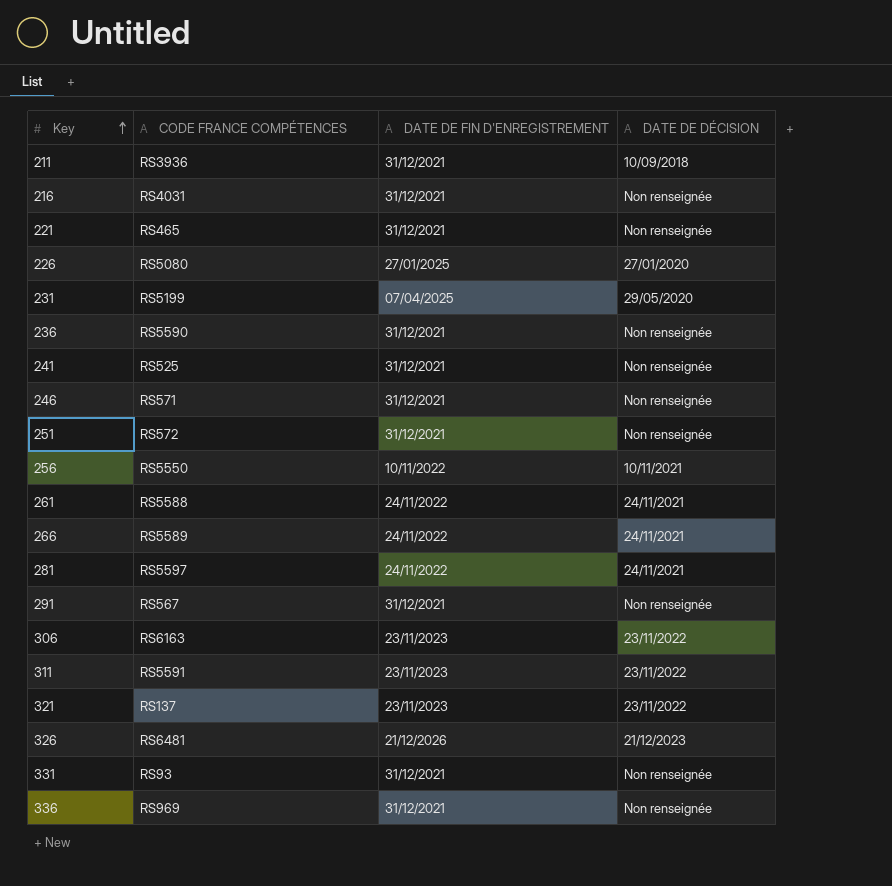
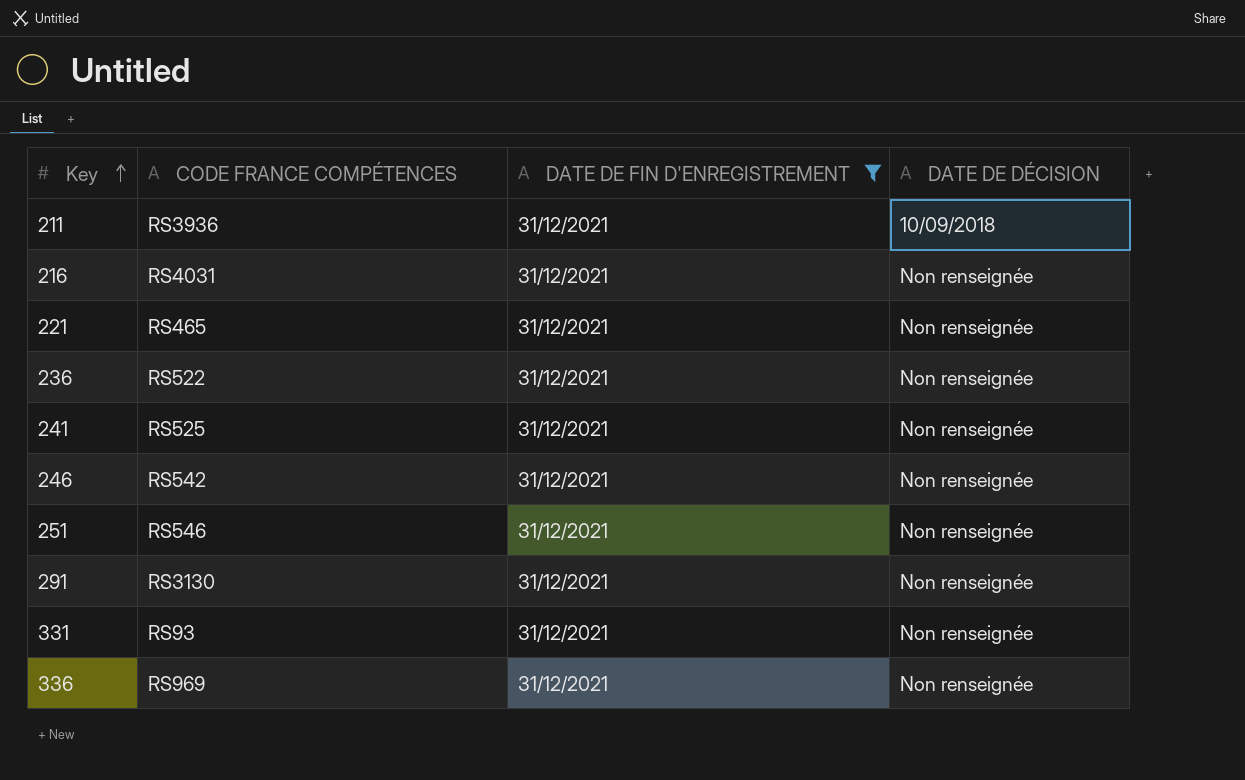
filter: none -> DATE DE FIN D'ENREGISTREMENT = 31/12/2021
236 | CODE FRANCE COMPÉTENCES: RS5590 -> RS522
246 | CODE FRANCE COMPÉTENCES: RS571 -> RS542
251 | CODE FRANCE COMPÉTENCES: RS572 -> RS546
291 | CODE FRANCE COMPÉTENCES: RS567 -> RS3130

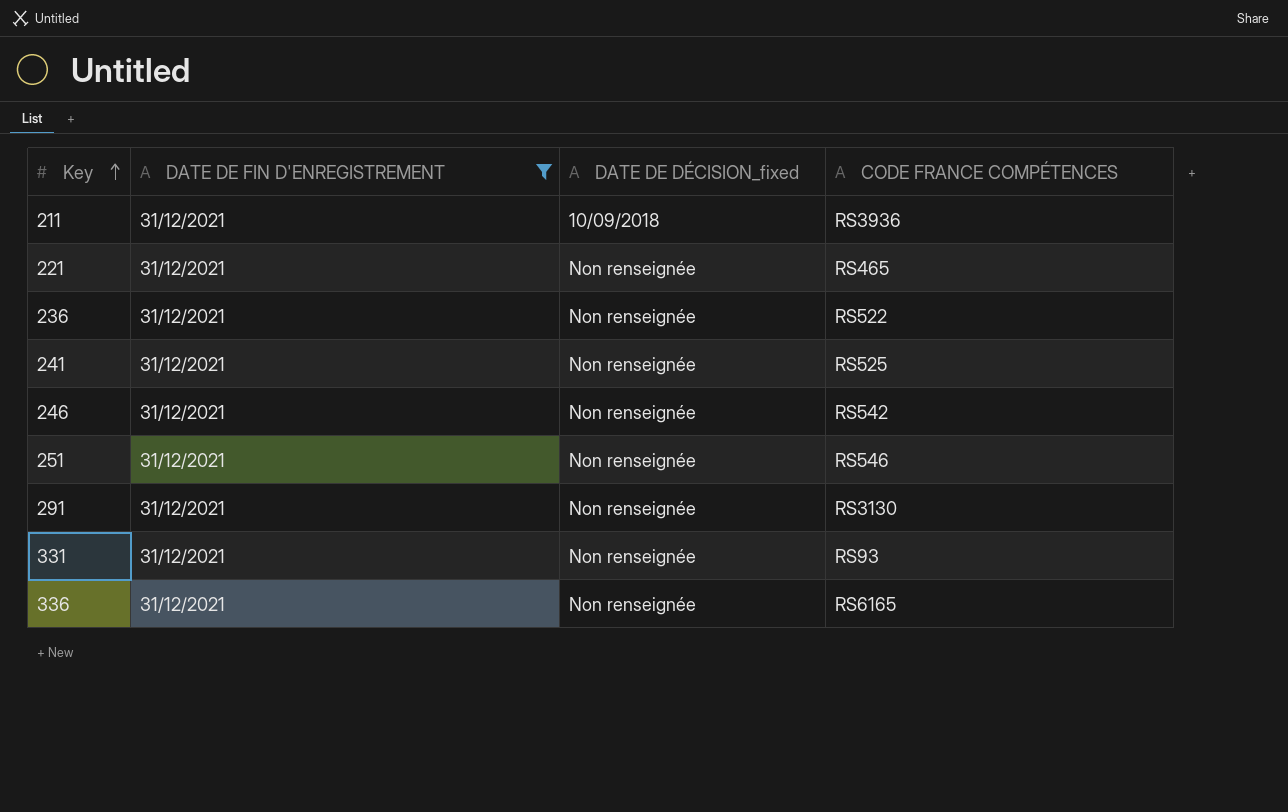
column name: DATE DE DÉCISION -> DATE DE DÉCISION_fixed
column CODE FRANCE COMPÉTENCES | position: 2 -> 4
row 216: RS4031 | 31/12/2021 | Non renseignée -> none
336 | CODE FRANCE COMPÉTENCES: RS969 -> RS6165

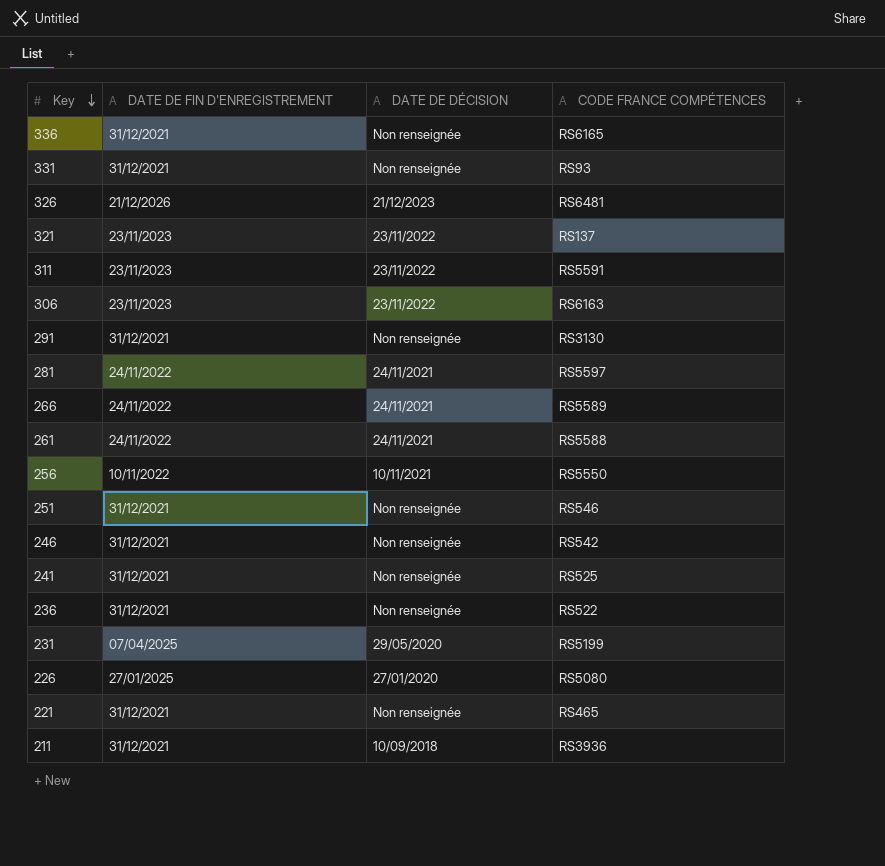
filter: DATE DE FIN D'ENREGISTREMENT = 31/12/2021 -> none
row order: Key ascending -> Key descending
column name: DATE DE DÉCISION_fixed -> DATE DE DÉCISION

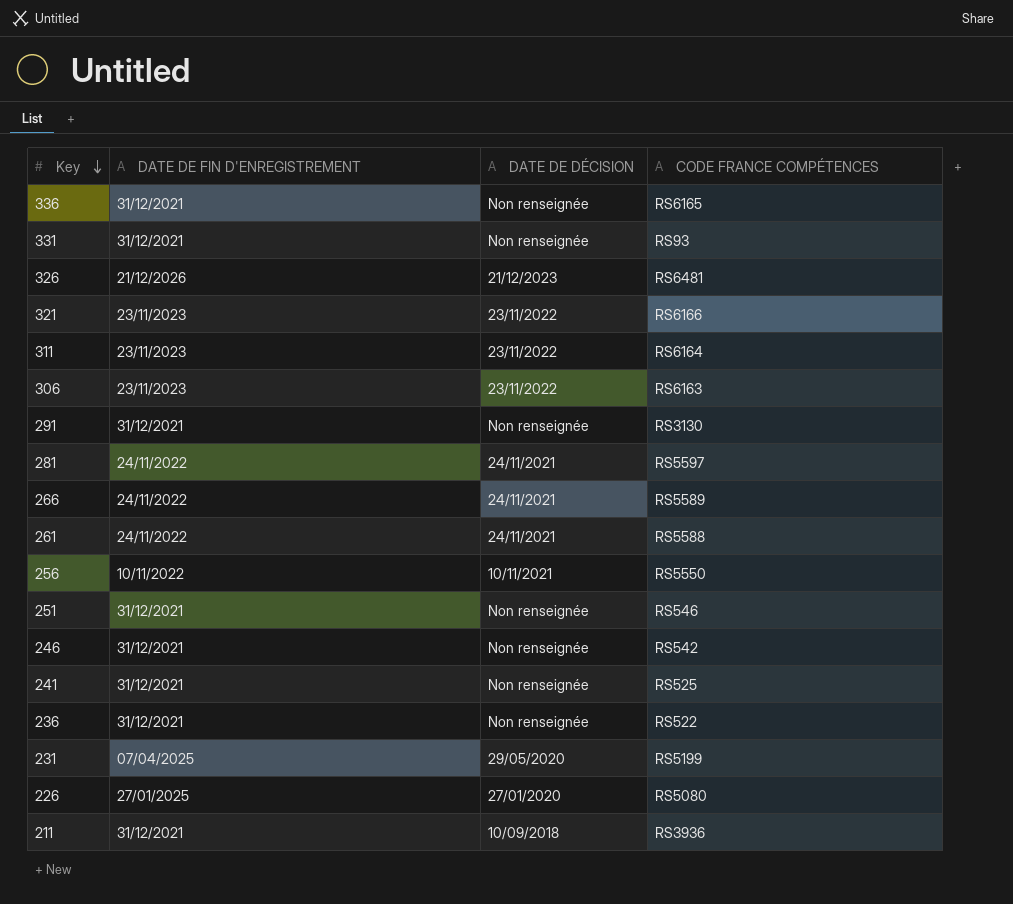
row 221: 31/12/2021 | Non renseignée | RS465 -> none
321 | CODE FRANCE COMPÉTENCES: RS137 -> RS6166
311 | CODE FRANCE COMPÉTENCES: RS5591 -> RS6164

